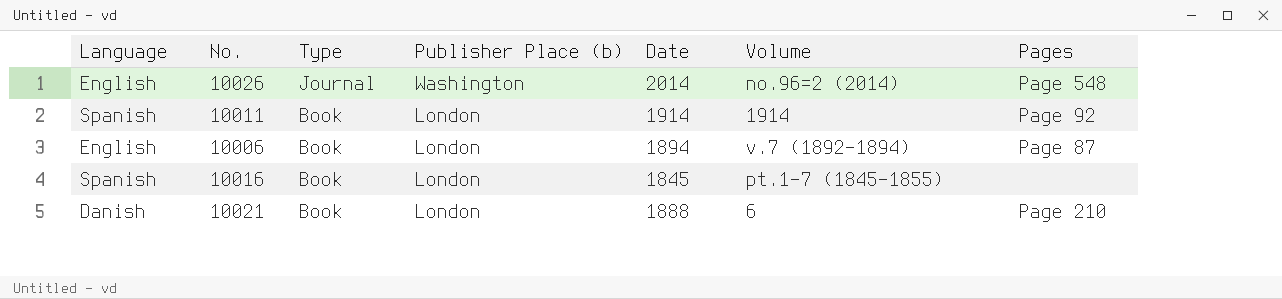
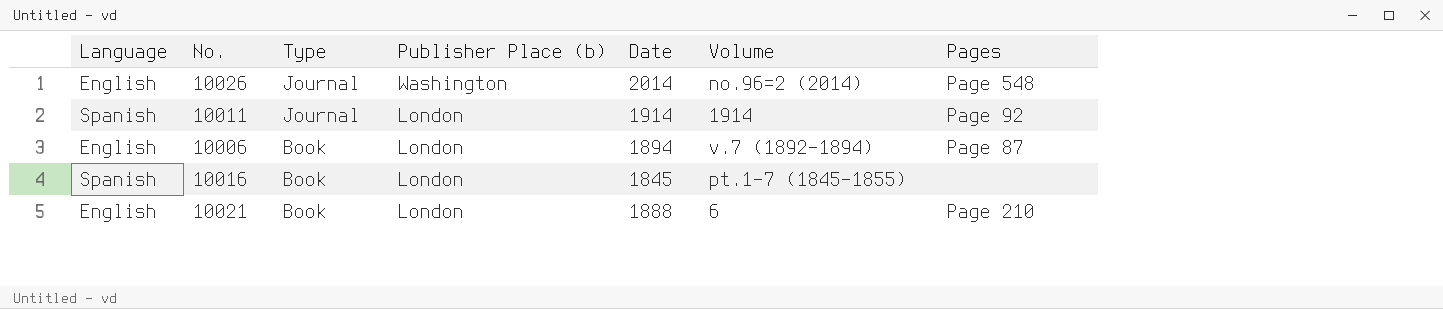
10011 | Type: Book -> Journal
10021 | Language: Danish -> English

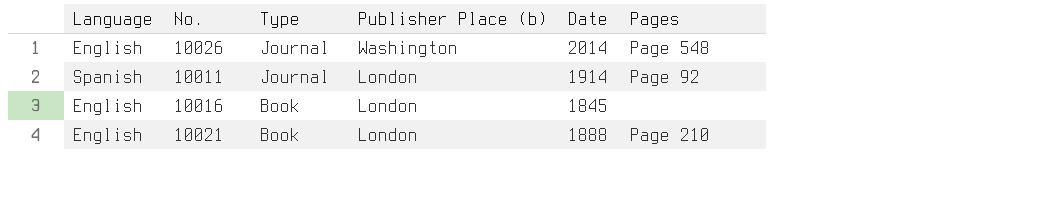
column Volume | position: 6 -> none
row 10006: English | Book | London | 1894 | v.7 (1892-1894) | Page 87 -> none
10016 | Language: Spanish -> English

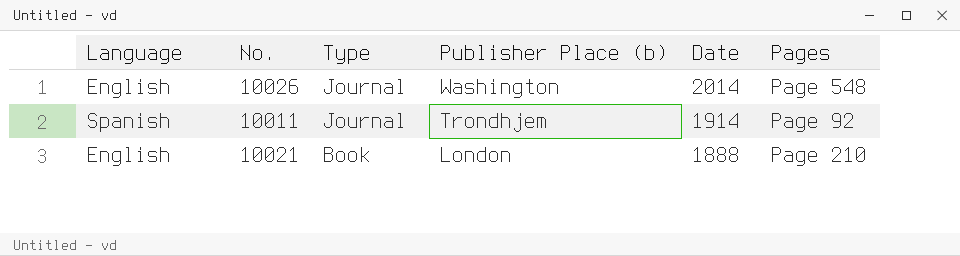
row 10016: English | Book | London | 1845 | none -> none
10011 | Publisher Place (b): London -> Trondhjem

